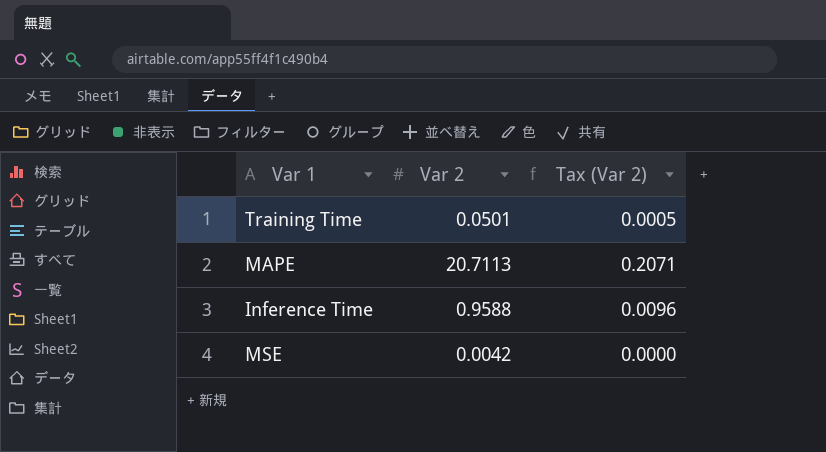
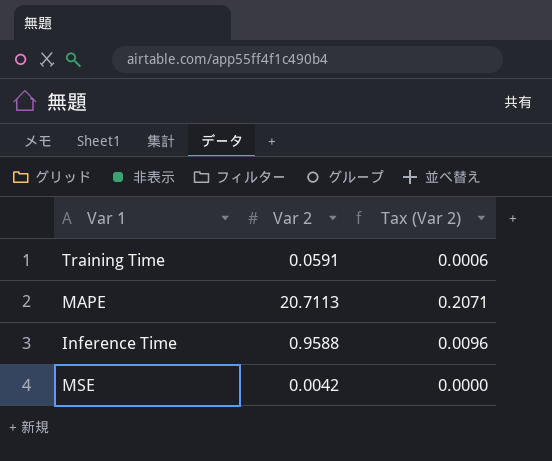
Training Time | Var 2: 0.0501 -> 0.0591
Training Time | Tax (Var 2): 0.0005 -> 0.0006

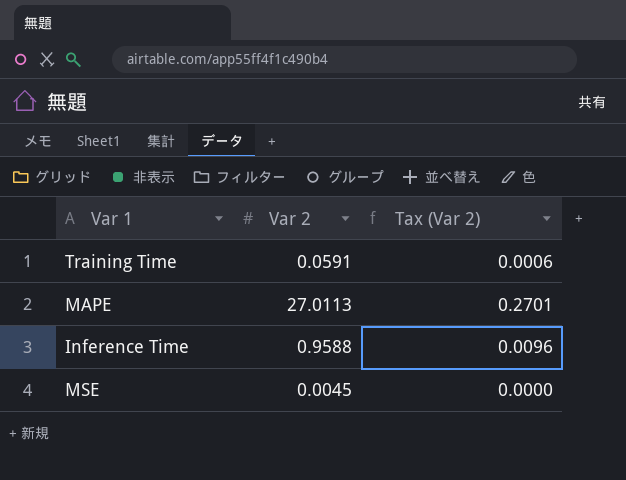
MAPE | Var 2: 20.7113 -> 27.0113
MAPE | Tax (Var 2): 0.2071 -> 0.2701
MSE | Var 2: 0.0042 -> 0.0045

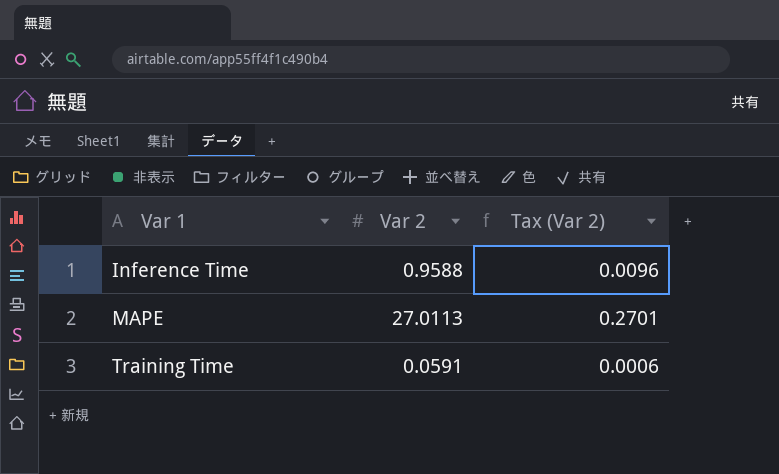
row order: none -> Var 1 ascending
row MSE: 0.0045 | 0.0000 -> none

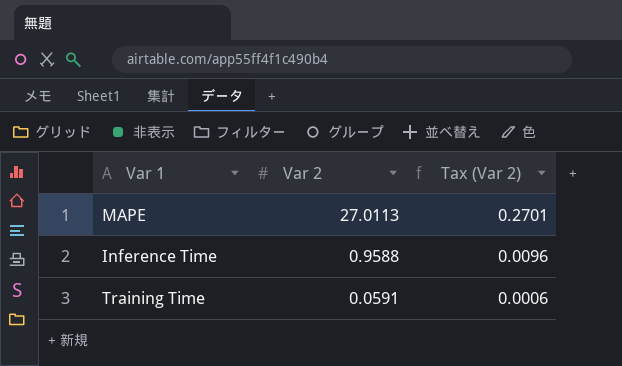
row order: Var 1 ascending -> Var 2 descending

